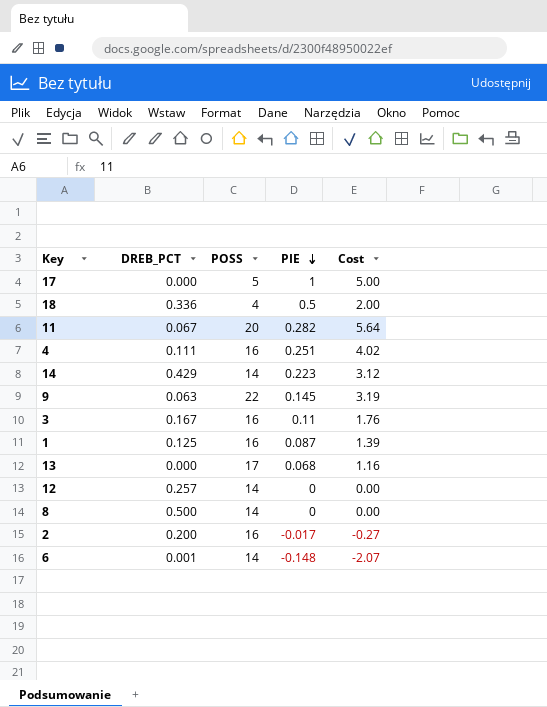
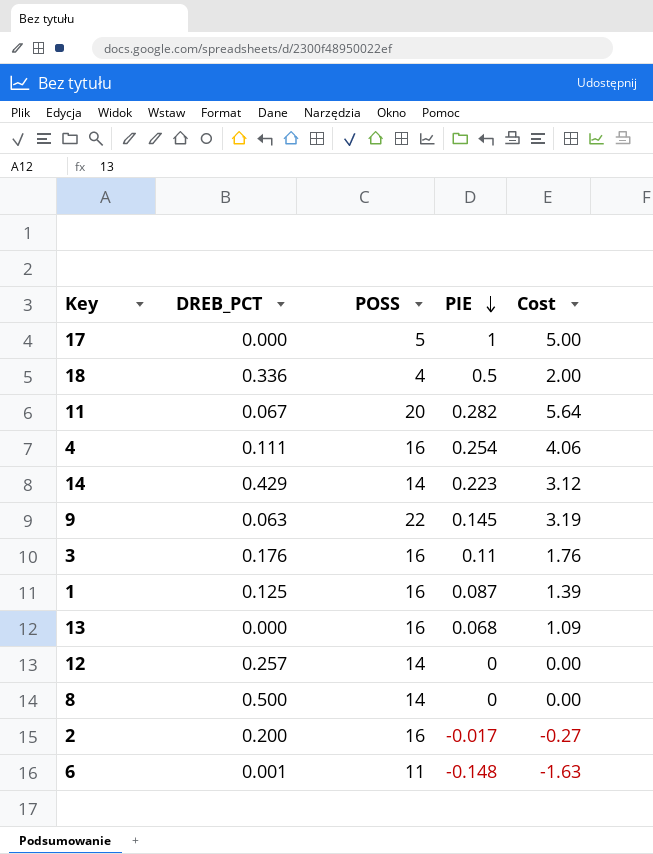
4 | PIE: 0.251 -> 0.254
4 | Cost: 4.02 -> 4.06
3 | DREB_PCT: 0.167 -> 0.176
13 | POSS: 17 -> 16
13 | Cost: 1.16 -> 1.09
6 | POSS: 14 -> 11
6 | Cost: -2.07 -> -1.63

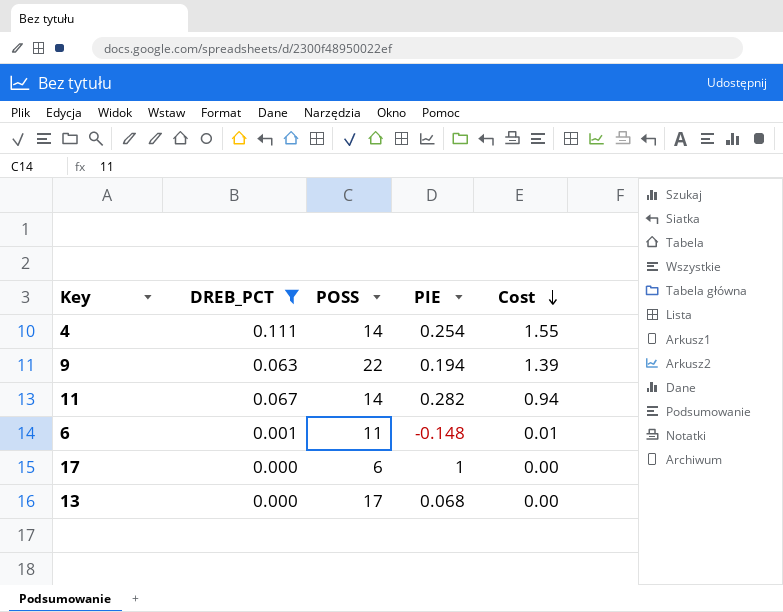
filter: none -> DREB_PCT <= 0.111
row order: PIE descending -> Cost descending
column Cost | formula: [POSS] * [PIE] -> [DREB_PCT] * [POSS]
4 | POSS: 16 -> 14
9 | PIE: 0.145 -> 0.194
11 | POSS: 20 -> 14
17 | POSS: 5 -> 6
13 | POSS: 16 -> 17

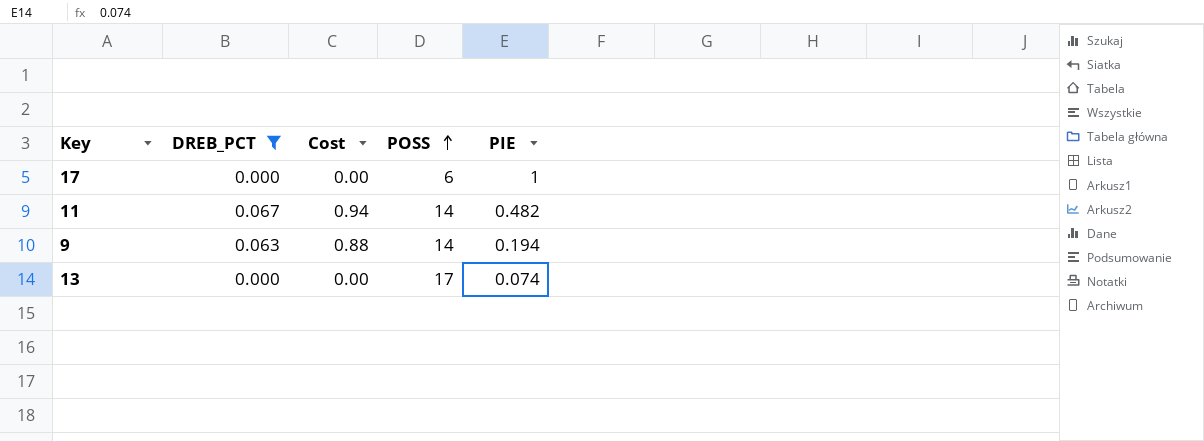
row order: Cost descending -> POSS ascending
column Cost | position: 5 -> 3
row 4: 0.111 | 14 | 0.254 | 1.55 -> none
row 6: 0.001 | 11 | -0.148 | 0.01 -> none
11 | PIE: 0.282 -> 0.482
9 | Cost: 1.39 -> 0.88
9 | POSS: 22 -> 14
13 | PIE: 0.068 -> 0.074

